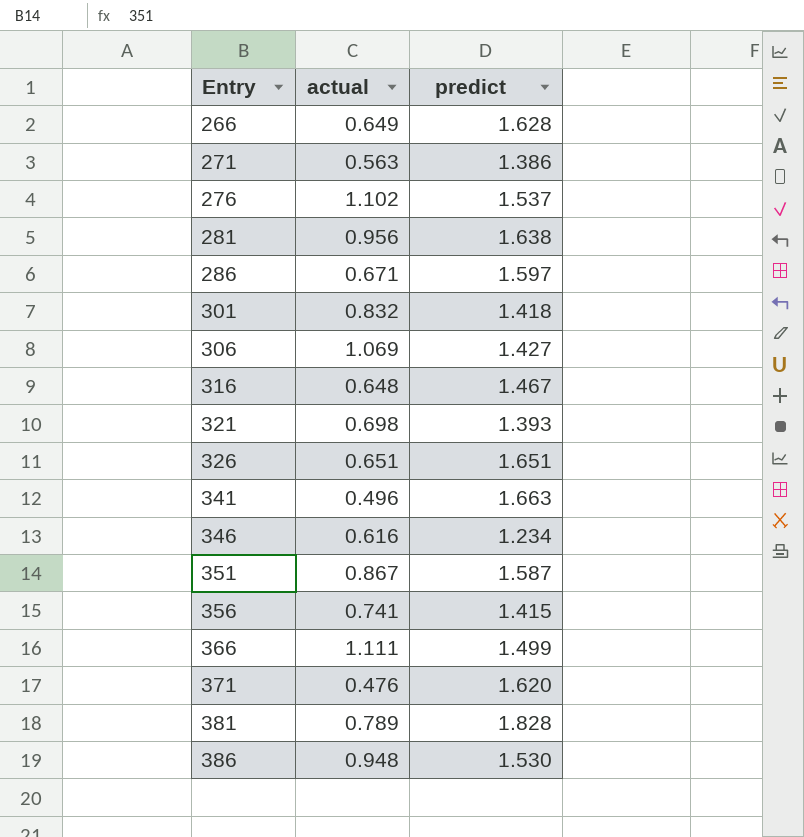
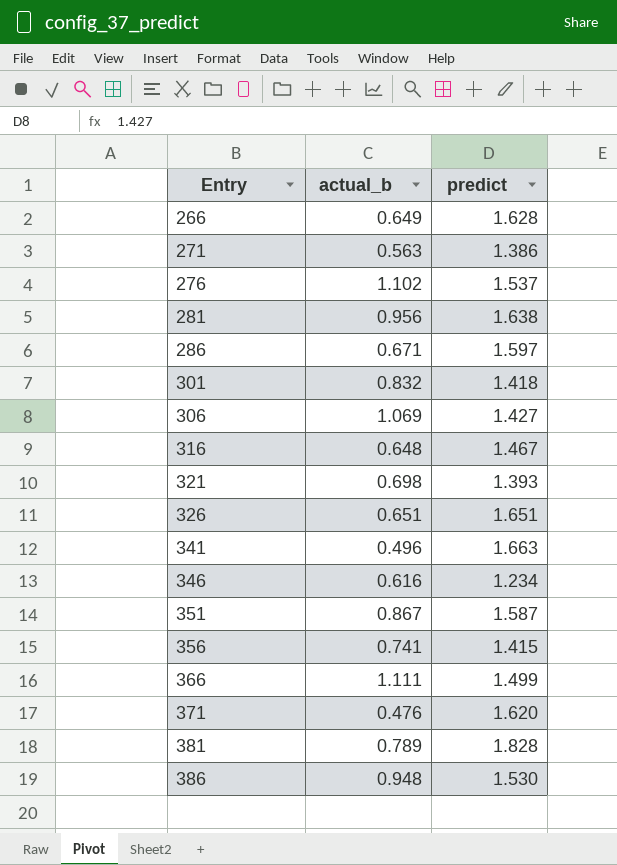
column name: actual -> actual_b

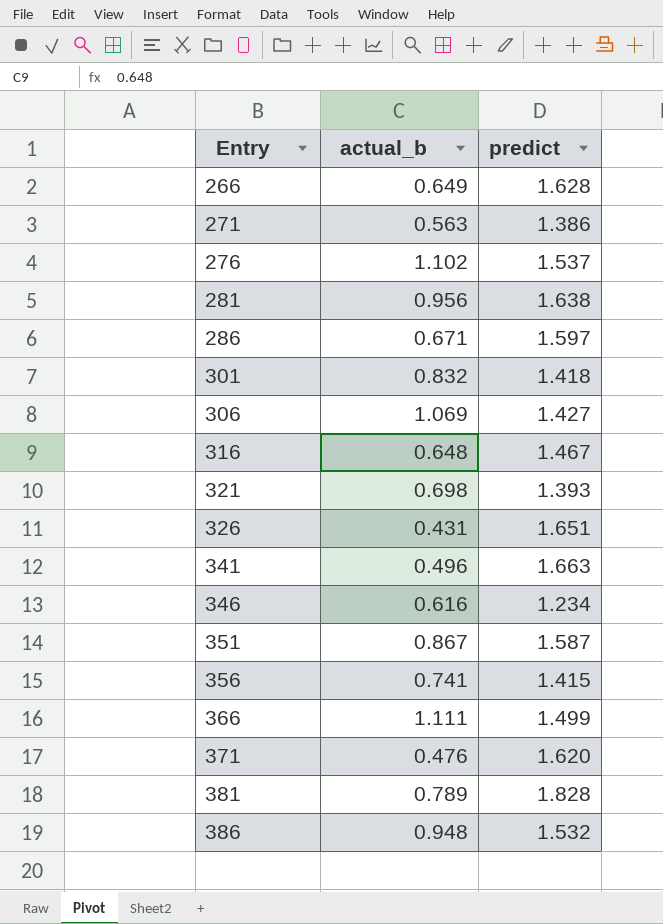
326 | actual_b: 0.651 -> 0.431
386 | predict: 1.530 -> 1.532

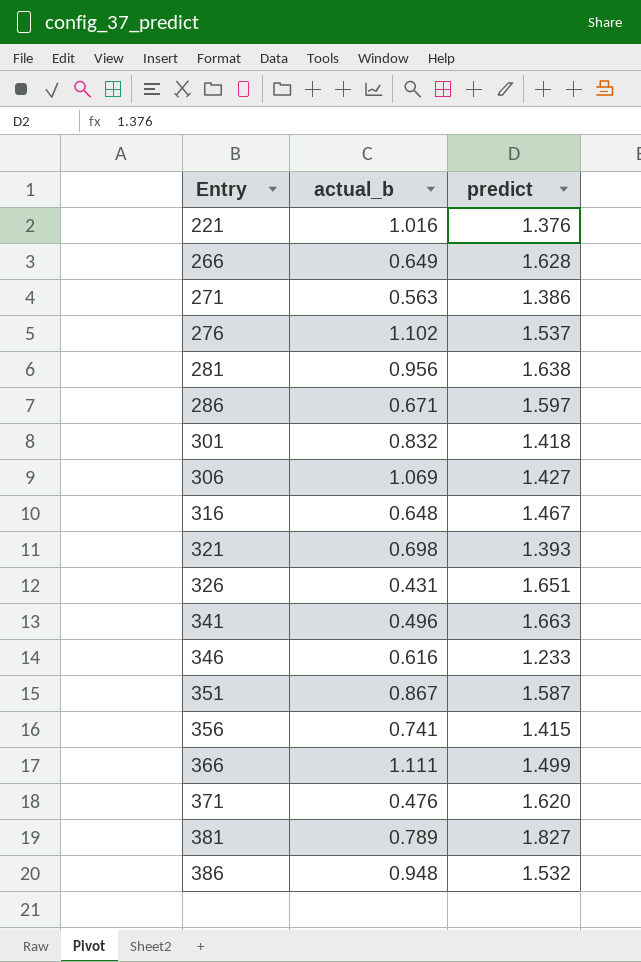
row 221: none -> 1.016 | 1.376
346 | predict: 1.234 -> 1.233
381 | predict: 1.828 -> 1.827

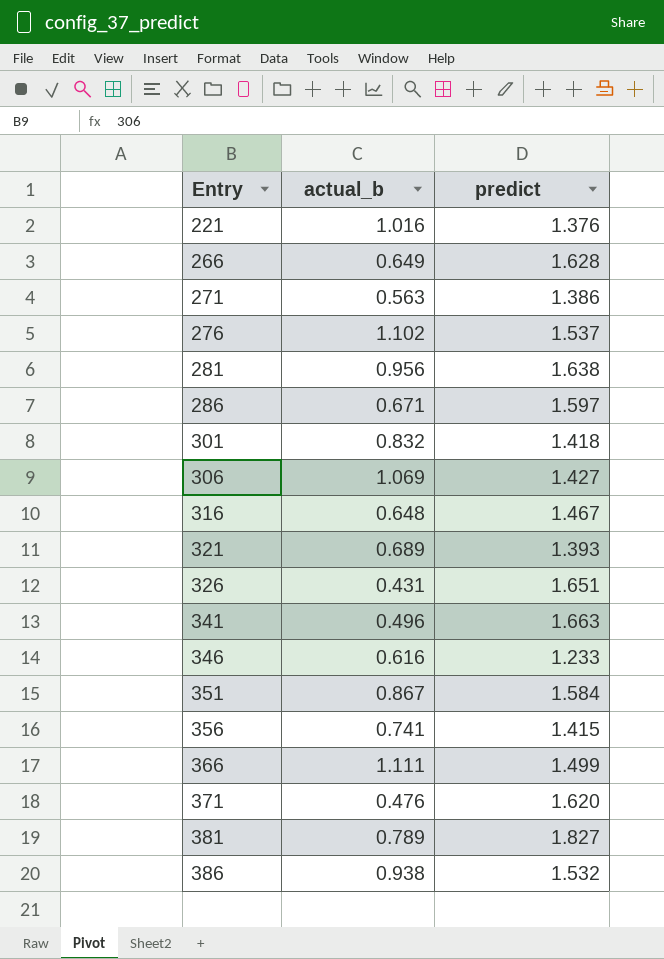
321 | actual_b: 0.698 -> 0.689
351 | predict: 1.587 -> 1.584
386 | actual_b: 0.948 -> 0.938

